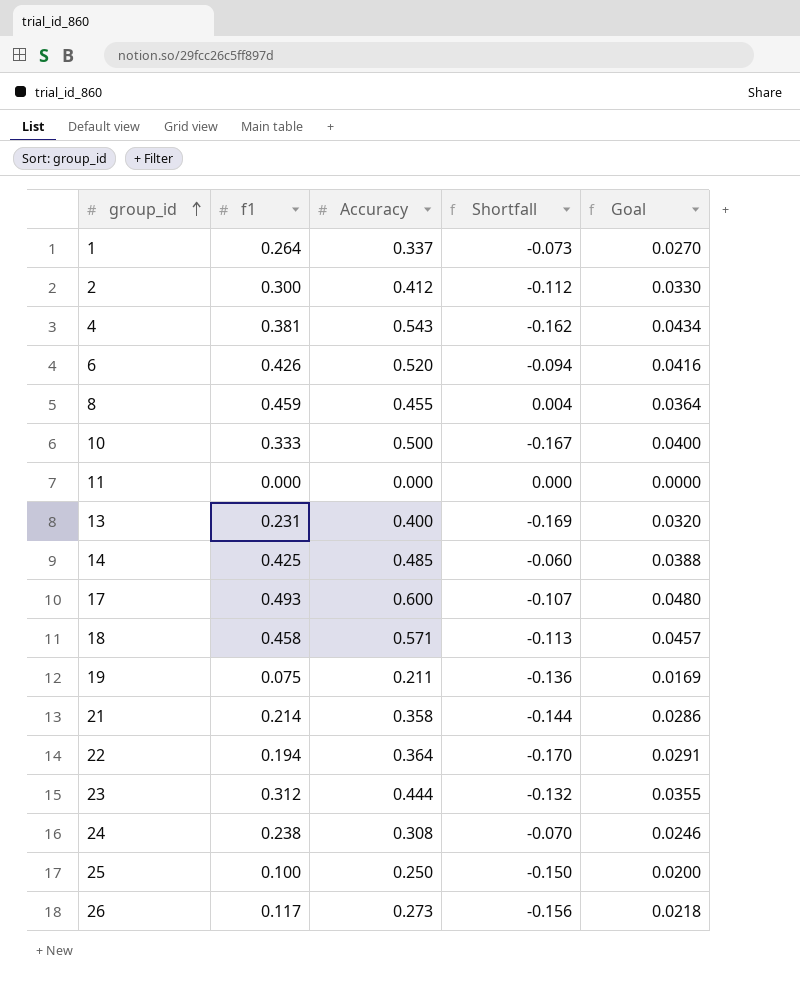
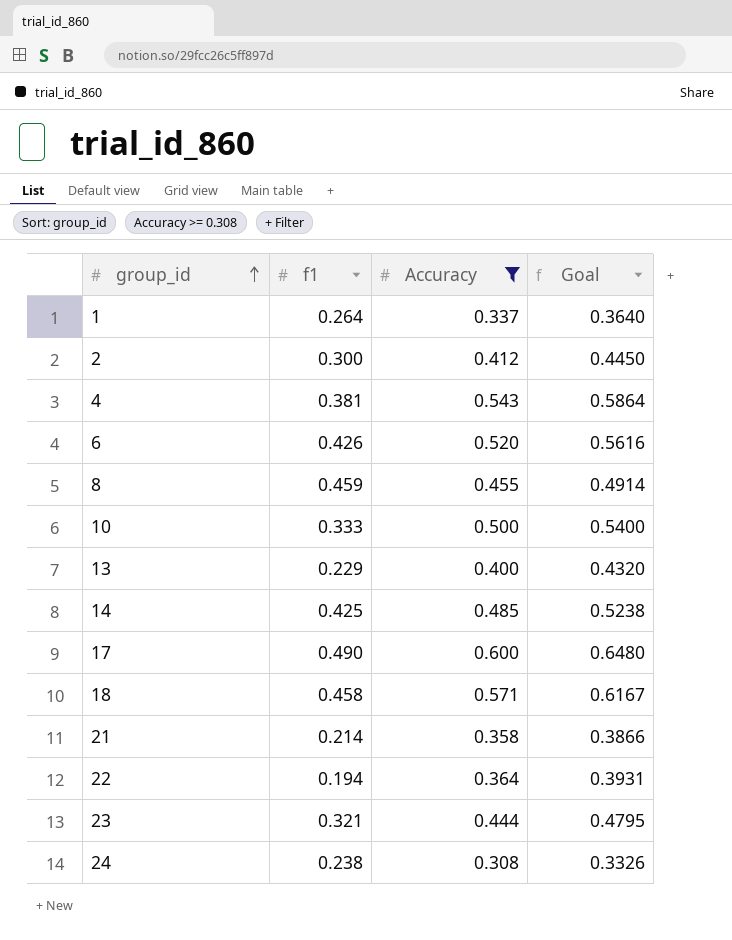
filter: none -> Accuracy >= 0.308
column Shortfall | formula: [f1] - [Accuracy] -> none
column Goal | formula: [Accuracy] * 0.08 -> [Accuracy] * 1.08
13 | f1: 0.231 -> 0.229
17 | f1: 0.493 -> 0.490
23 | f1: 0.312 -> 0.321

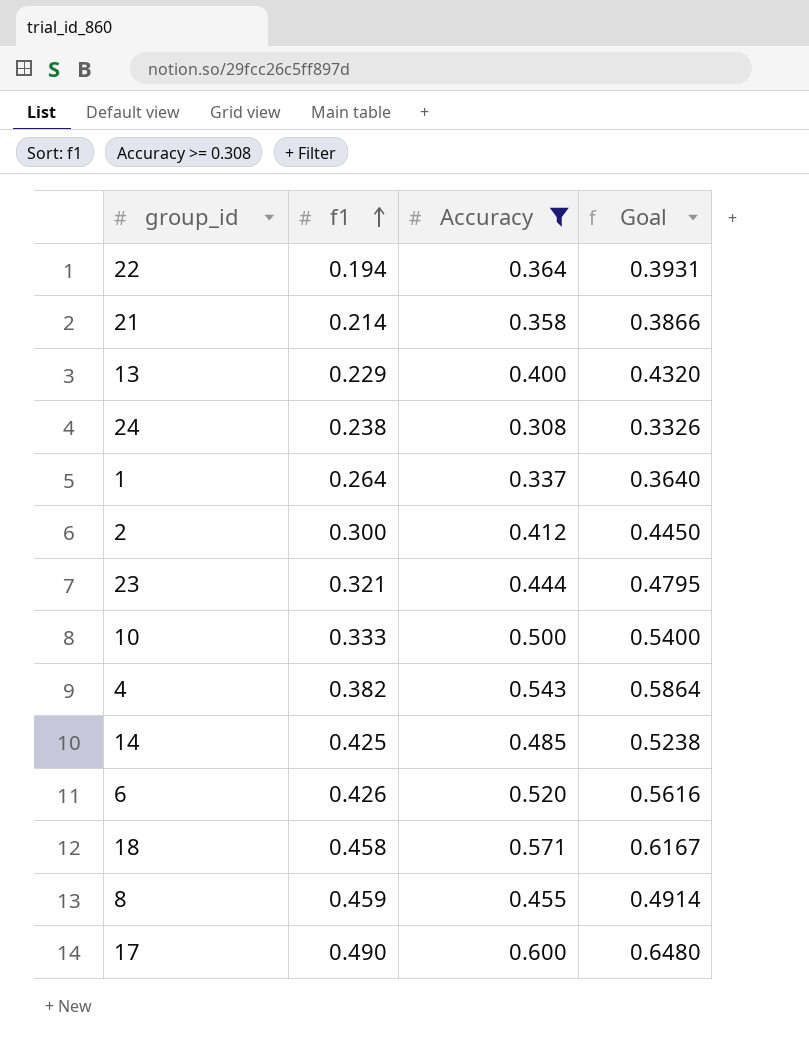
row order: group_id ascending -> f1 ascending
4 | f1: 0.381 -> 0.382

